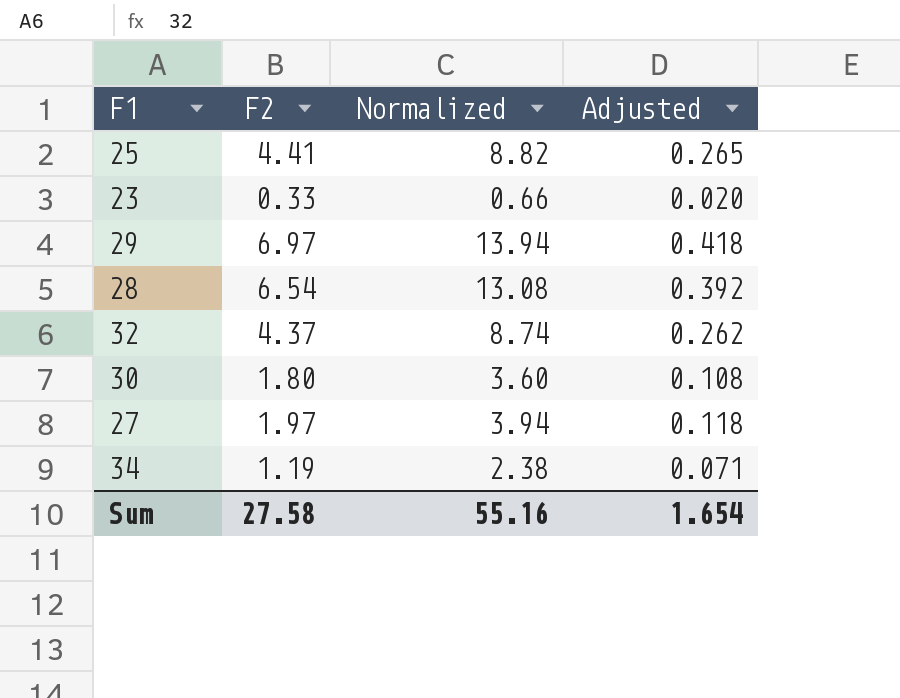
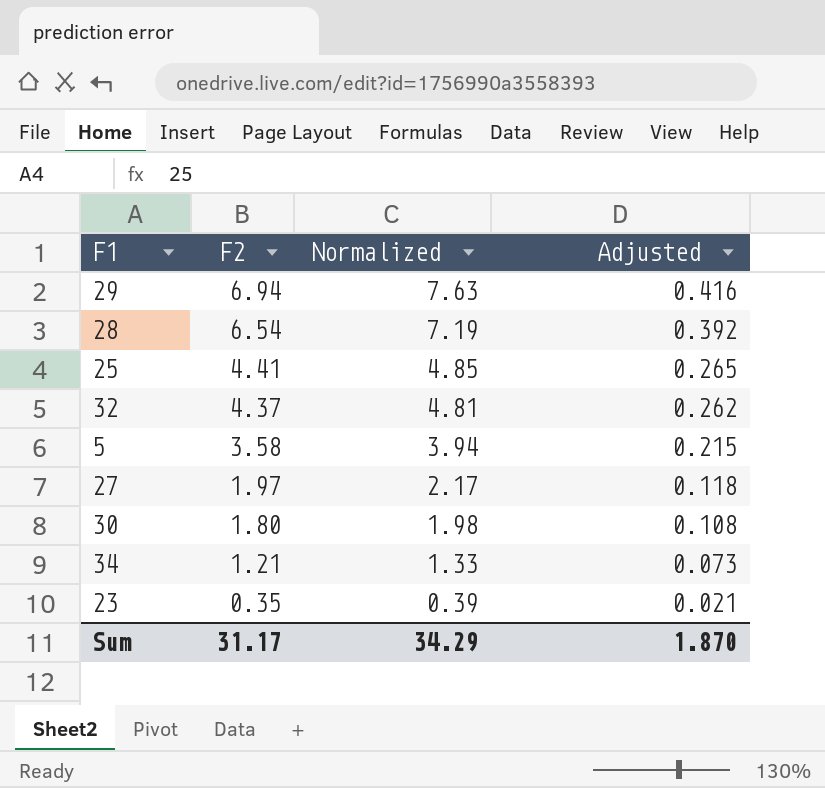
row order: none -> F2 descending
column Normalized | formula: [F2] * 2 -> [F2] * 1.1
29 | F2: 6.97 -> 6.94
29 | Adjusted: 0.418 -> 0.416
row 5: none -> 3.58 | 3.94 | 0.215
34 | F2: 1.19 -> 1.21
34 | Adjusted: 0.071 -> 0.073
23 | F2: 0.33 -> 0.35
23 | Adjusted: 0.020 -> 0.021
Sum | F2: 27.58 -> 31.17
Sum | Normalized: 55.16 -> 34.29
Sum | Adjusted: 1.654 -> 1.870

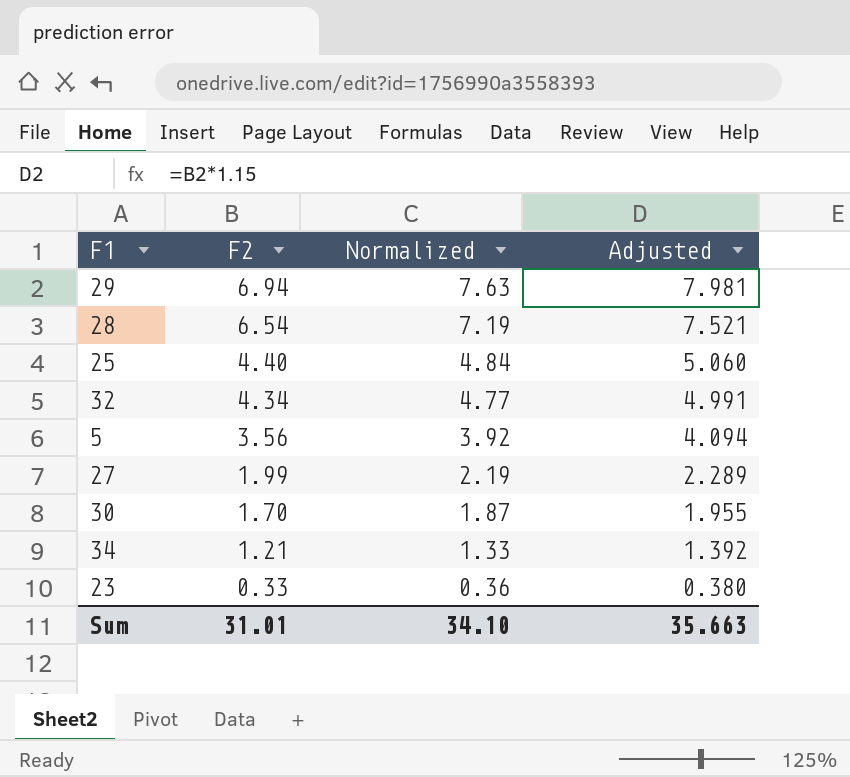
column Adjusted | formula: [F2] * 0.06 -> [F2] * 1.15
25 | F2: 4.41 -> 4.40
25 | Normalized: 4.85 -> 4.84
32 | F2: 4.37 -> 4.34
32 | Normalized: 4.81 -> 4.77
5 | F2: 3.58 -> 3.56
5 | Normalized: 3.94 -> 3.92
27 | F2: 1.97 -> 1.99
27 | Normalized: 2.17 -> 2.19
30 | F2: 1.80 -> 1.70
30 | Normalized: 1.98 -> 1.87
23 | F2: 0.35 -> 0.33
23 | Normalized: 0.39 -> 0.36
Sum | F2: 31.17 -> 31.01
Sum | Normalized: 34.29 -> 34.10
Sum | Adjusted: 1.870 -> 35.663

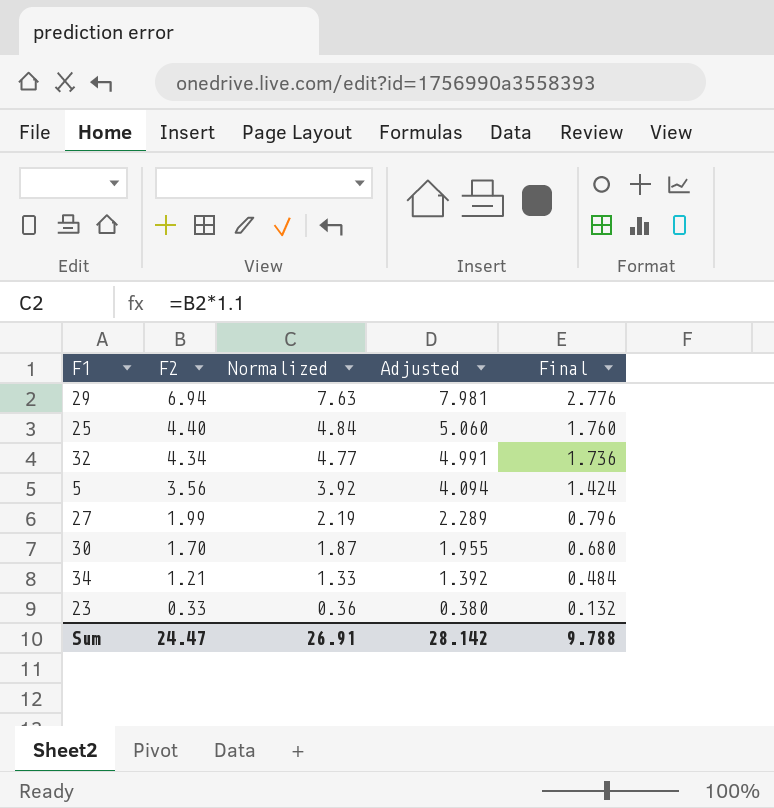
column Final | formula: none -> [F2] * 0.4
row 28: 6.54 | 7.19 | 7.521 -> none
Sum | F2: 31.01 -> 24.47
Sum | Normalized: 34.10 -> 26.91
Sum | Adjusted: 35.663 -> 28.142

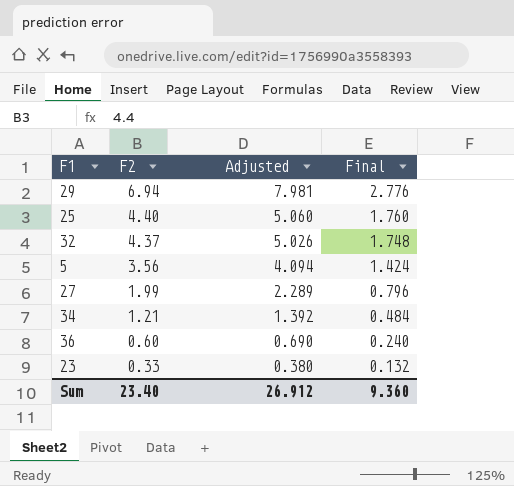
column Normalized | formula: [F2] * 1.1 -> none
row 30: 1.70 | 1.87 | 1.955 | 0.680 -> none
32 | F2: 4.34 -> 4.37
32 | Adjusted: 4.991 -> 5.026
32 | Final: 1.736 -> 1.748
row 36: none -> 0.60 | 0.690 | 0.240
Sum | F2: 24.47 -> 23.40
Sum | Adjusted: 28.142 -> 26.912
Sum | Final: 9.788 -> 9.360

